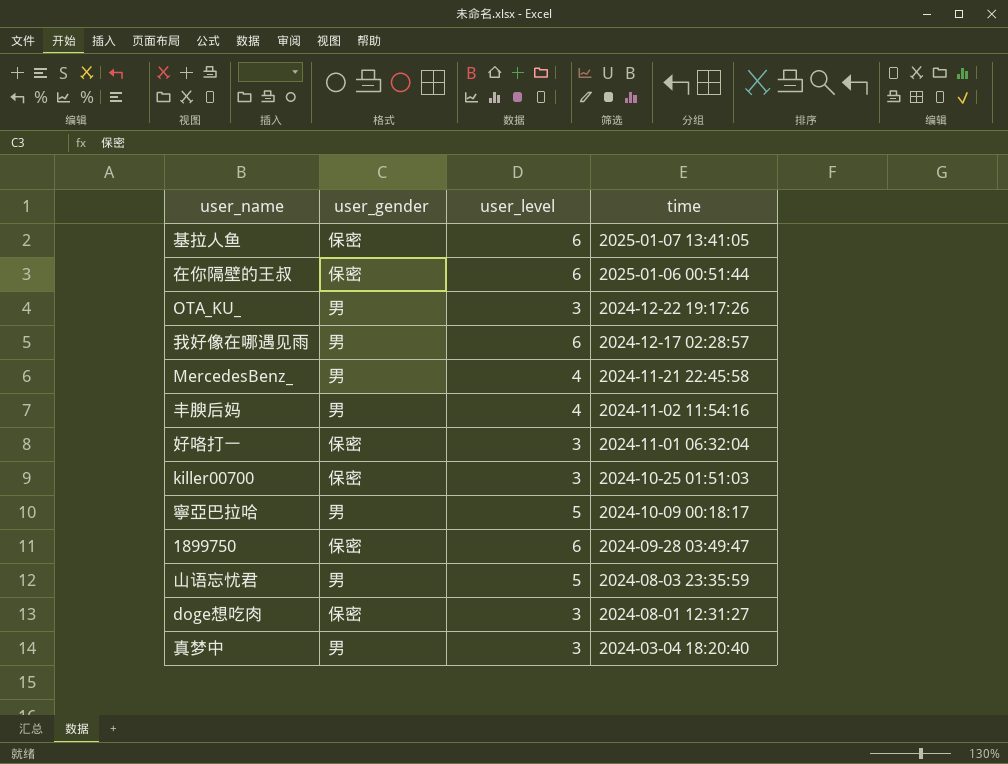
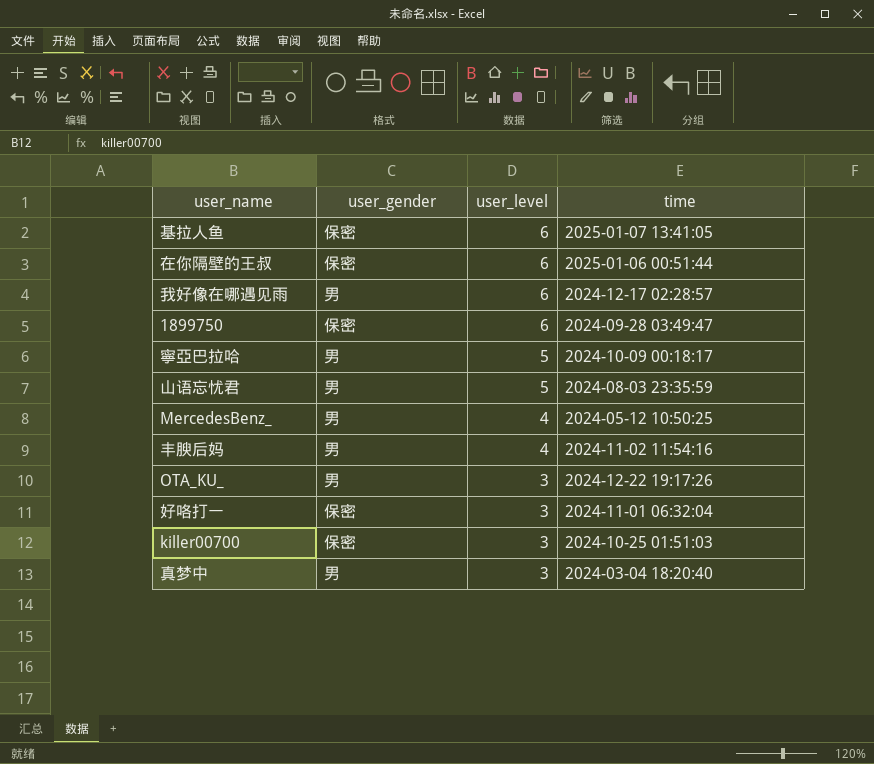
row order: time descending -> user_level descending
row doge想吃肉: 保密 | 3 | 2024-08-01 12:31:27 -> none
MercedesBenz_ | time: 2024-11-21 22:45:58 -> 2024-05-12 10:50:25

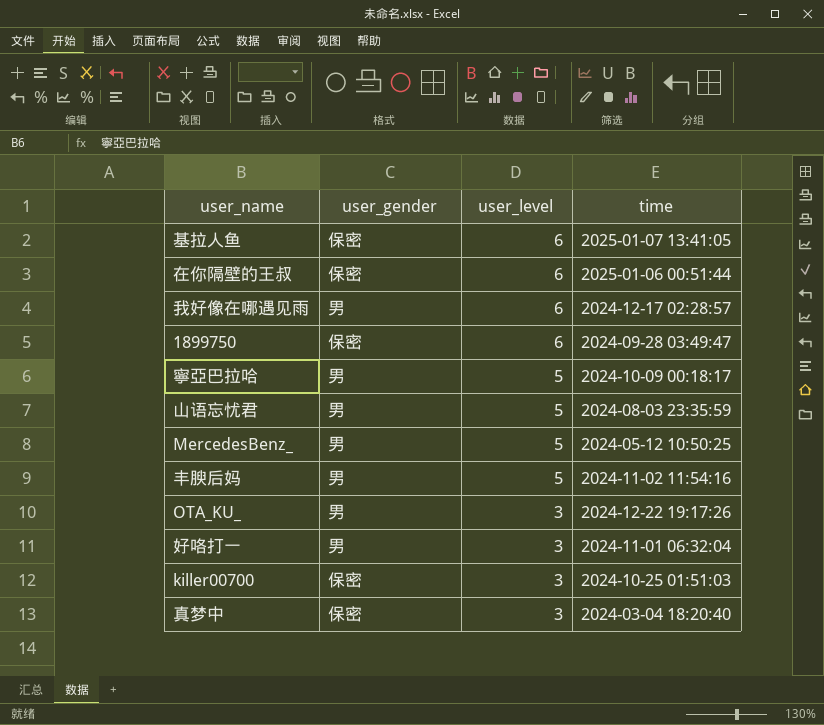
MercedesBenz_ | user_level: 4 -> 5
丰腴后妈 | user_level: 4 -> 5
好咯打一 | user_gender: 保密 -> 男
真梦中 | user_gender: 男 -> 保密

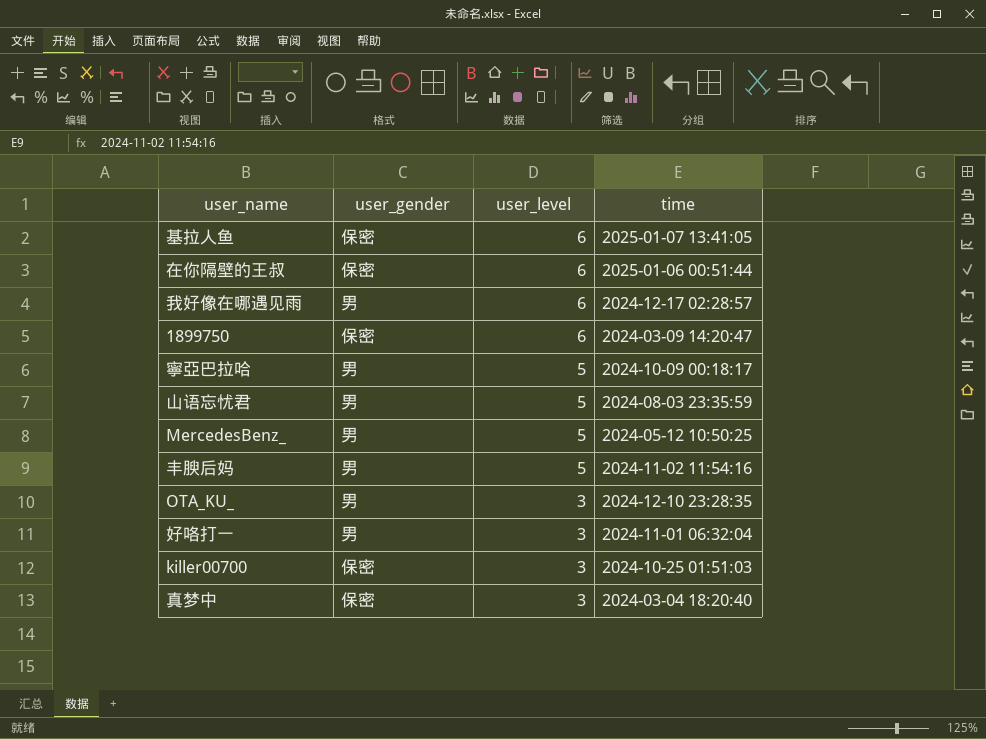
1899750 | time: 2024-09-28 03:49:47 -> 2024-03-09 14:20:47
OTA_KU_ | time: 2024-12-22 19:17:26 -> 2024-12-10 23:28:35

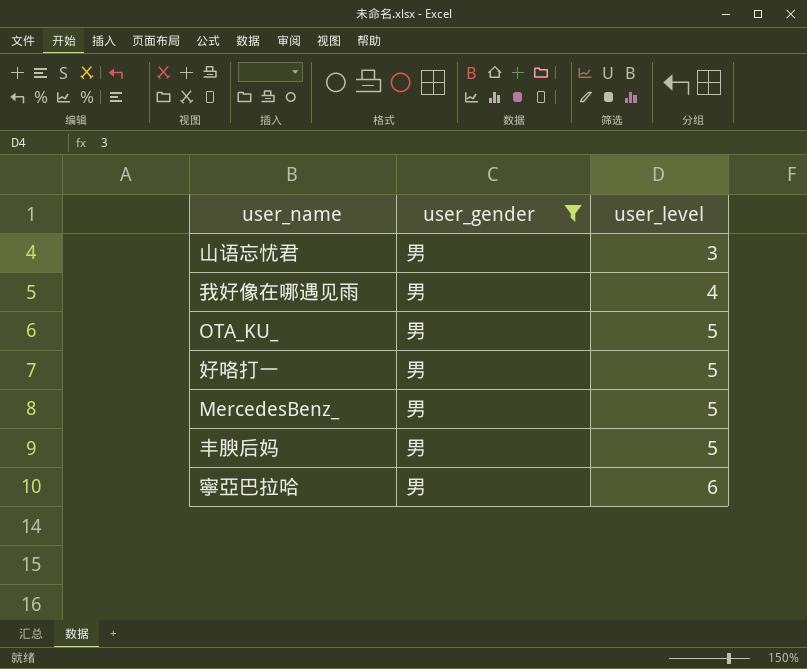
filter: none -> user_gender = 男
row order: user_level descending -> user_level ascending
column time | position: 4 -> none
山语忘忧君 | user_level: 5 -> 3
我好像在哪遇见雨 | user_level: 6 -> 4
OTA_KU_ | user_level: 3 -> 5
好咯打一 | user_level: 3 -> 5
寧亞巴拉哈 | user_level: 5 -> 6

